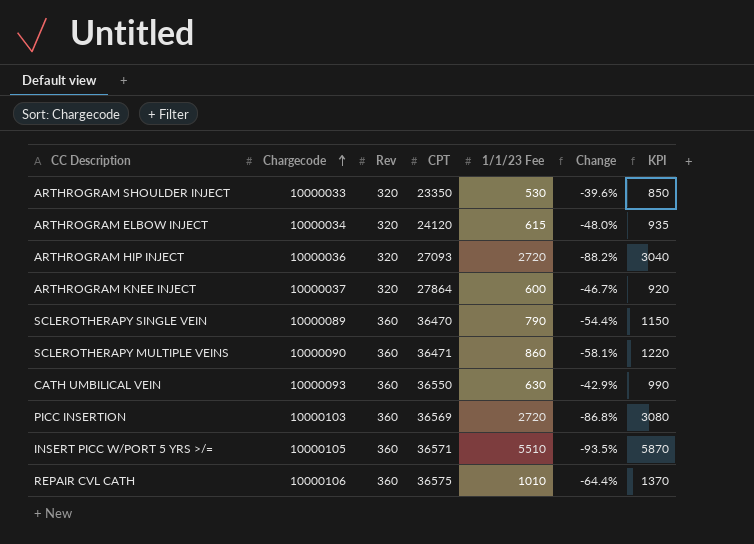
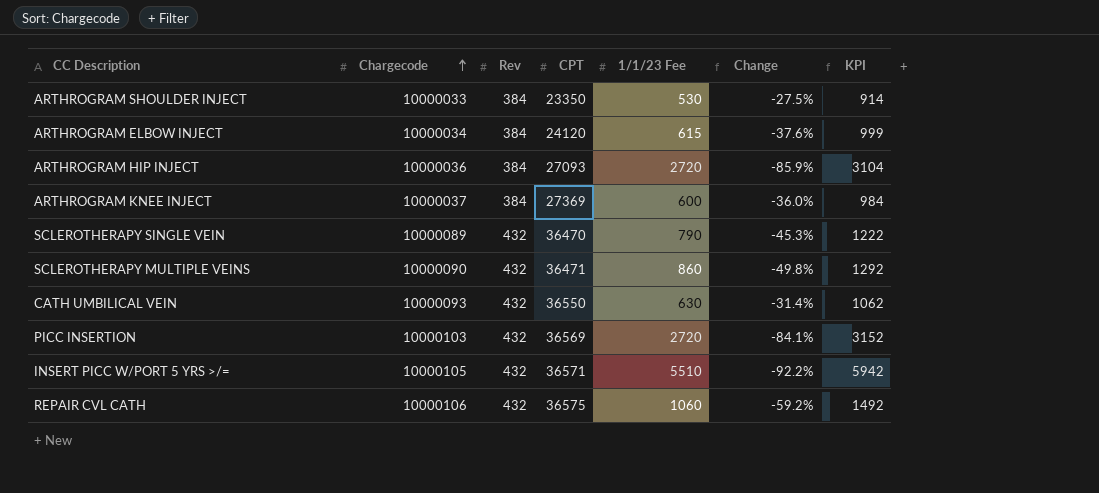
ARTHROGRAM SHOULDER INJECT | Rev: 320 -> 384
ARTHROGRAM SHOULDER INJECT | Change: -39.6% -> -27.5%
ARTHROGRAM SHOULDER INJECT | KPI: 850 -> 914
ARTHROGRAM ELBOW INJECT | Rev: 320 -> 384
ARTHROGRAM ELBOW INJECT | Change: -48.0% -> -37.6%
ARTHROGRAM ELBOW INJECT | KPI: 935 -> 999
ARTHROGRAM HIP INJECT | Rev: 320 -> 384
ARTHROGRAM HIP INJECT | Change: -88.2% -> -85.9%
ARTHROGRAM HIP INJECT | KPI: 3040 -> 3104
ARTHROGRAM KNEE INJECT | Rev: 320 -> 384
ARTHROGRAM KNEE INJECT | CPT: 27864 -> 27369
ARTHROGRAM KNEE INJECT | Change: -46.7% -> -36.0%
ARTHROGRAM KNEE INJECT | KPI: 920 -> 984
SCLEROTHERAPY SINGLE VEIN | Rev: 360 -> 432
SCLEROTHERAPY SINGLE VEIN | Change: -54.4% -> -45.3%
SCLEROTHERAPY SINGLE VEIN | KPI: 1150 -> 1222
SCLEROTHERAPY MULTIPLE VEINS | Rev: 360 -> 432
SCLEROTHERAPY MULTIPLE VEINS | Change: -58.1% -> -49.8%
SCLEROTHERAPY MULTIPLE VEINS | KPI: 1220 -> 1292
CATH UMBILICAL VEIN | Rev: 360 -> 432
CATH UMBILICAL VEIN | Change: -42.9% -> -31.4%
CATH UMBILICAL VEIN | KPI: 990 -> 1062
PICC INSERTION | Rev: 360 -> 432
PICC INSERTION | Change: -86.8% -> -84.1%
PICC INSERTION | KPI: 3080 -> 3152
INSERT PICC W/PORT 5 YRS >/= | Rev: 360 -> 432
INSERT PICC W/PORT 5 YRS >/= | Change: -93.5% -> -92.2%
INSERT PICC W/PORT 5 YRS >/= | KPI: 5870 -> 5942
REPAIR CVL CATH | Rev: 360 -> 432
REPAIR CVL CATH | 1/1/23 Fee: 1010 -> 1060
REPAIR CVL CATH | Change: -64.4% -> -59.2%
REPAIR CVL CATH | KPI: 1370 -> 1492

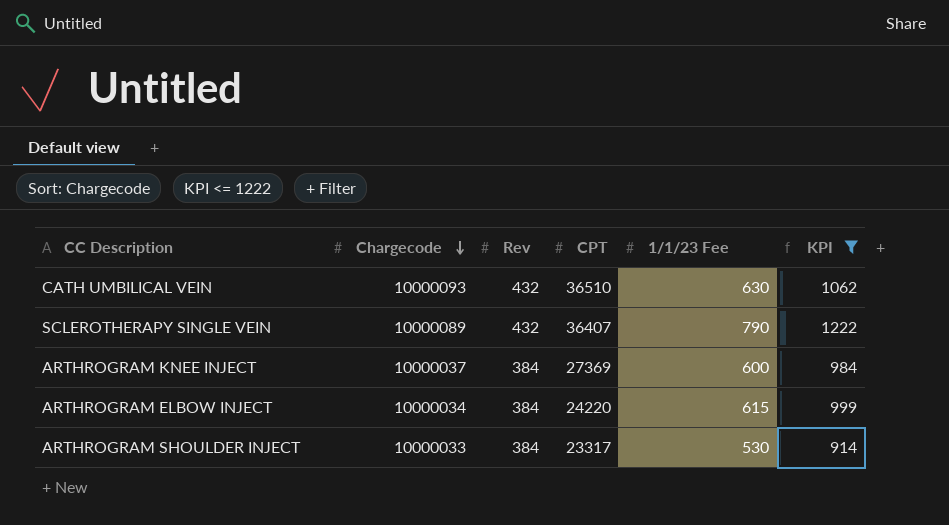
filter: none -> KPI <= 1222
row order: Chargecode ascending -> Chargecode descending
column Change | formula: ([Rev] - [1/1/23 Fee]) / [1/1/23 Fee] -> none
CATH UMBILICAL VEIN | CPT: 36550 -> 36510
SCLEROTHERAPY SINGLE VEIN | CPT: 36470 -> 36407
ARTHROGRAM ELBOW INJECT | CPT: 24120 -> 24220
ARTHROGRAM SHOULDER INJECT | CPT: 23350 -> 23317

